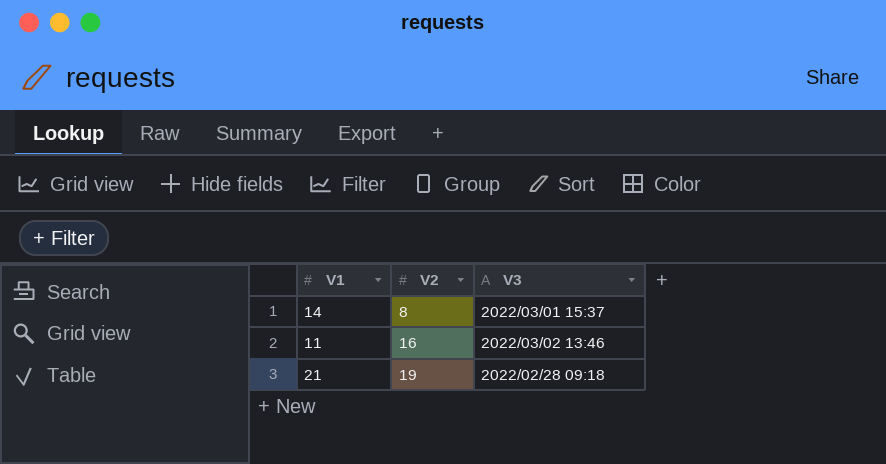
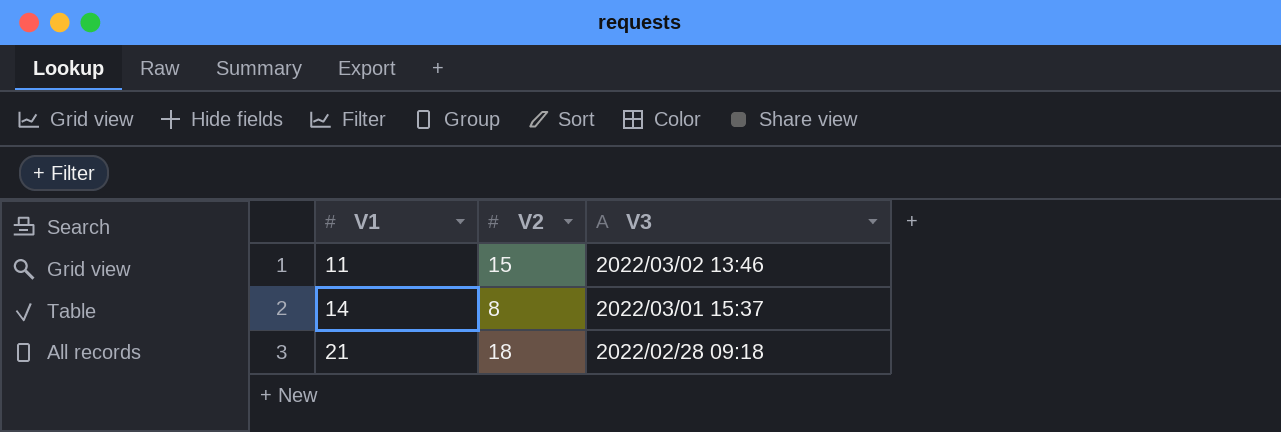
row order: V2 ascending -> V1 ascending
11 | V2: 16 -> 15
21 | V2: 19 -> 18

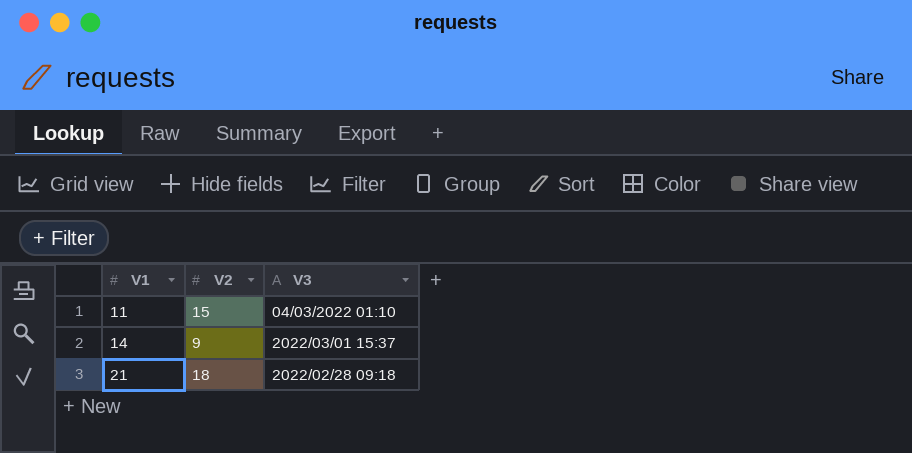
11 | V3: 2022/03/02 13:46 -> 04/03/2022 01:10
14 | V2: 8 -> 9

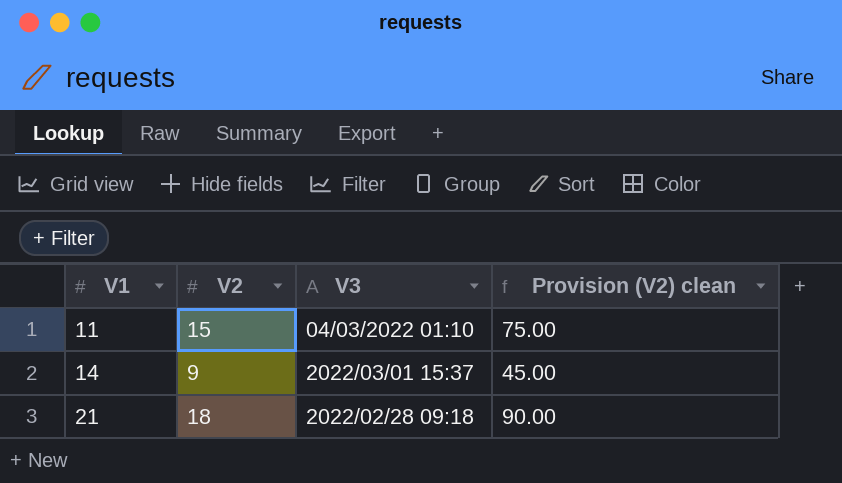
column Provision (V2) clean | formula: none -> [V2] * 5

